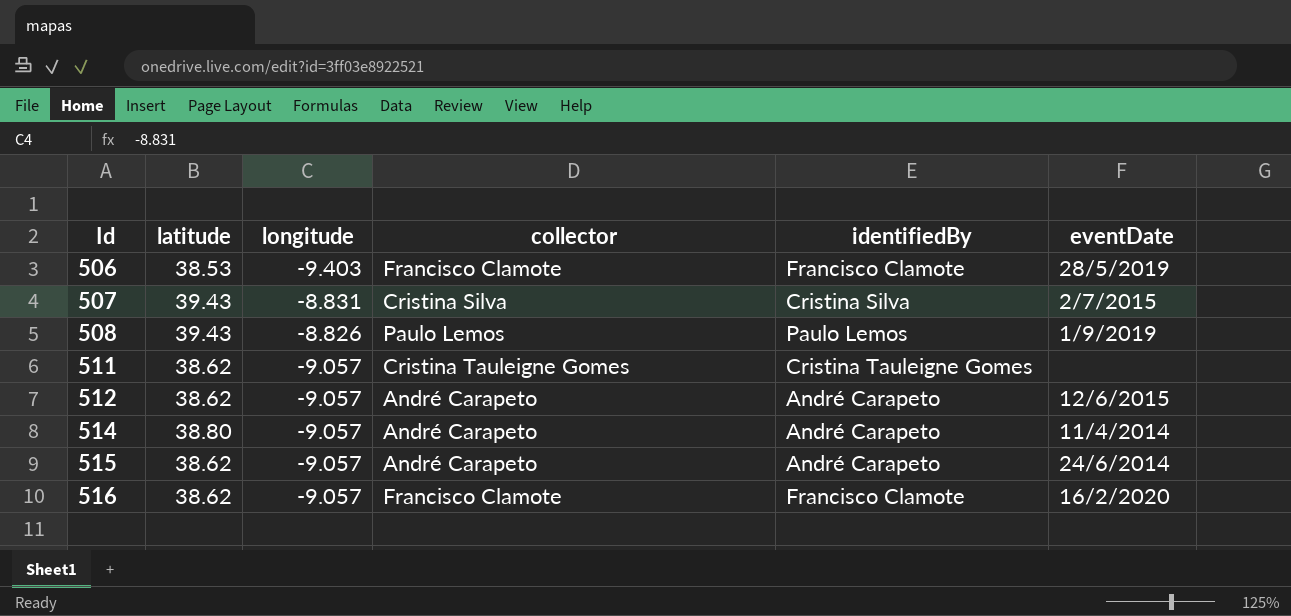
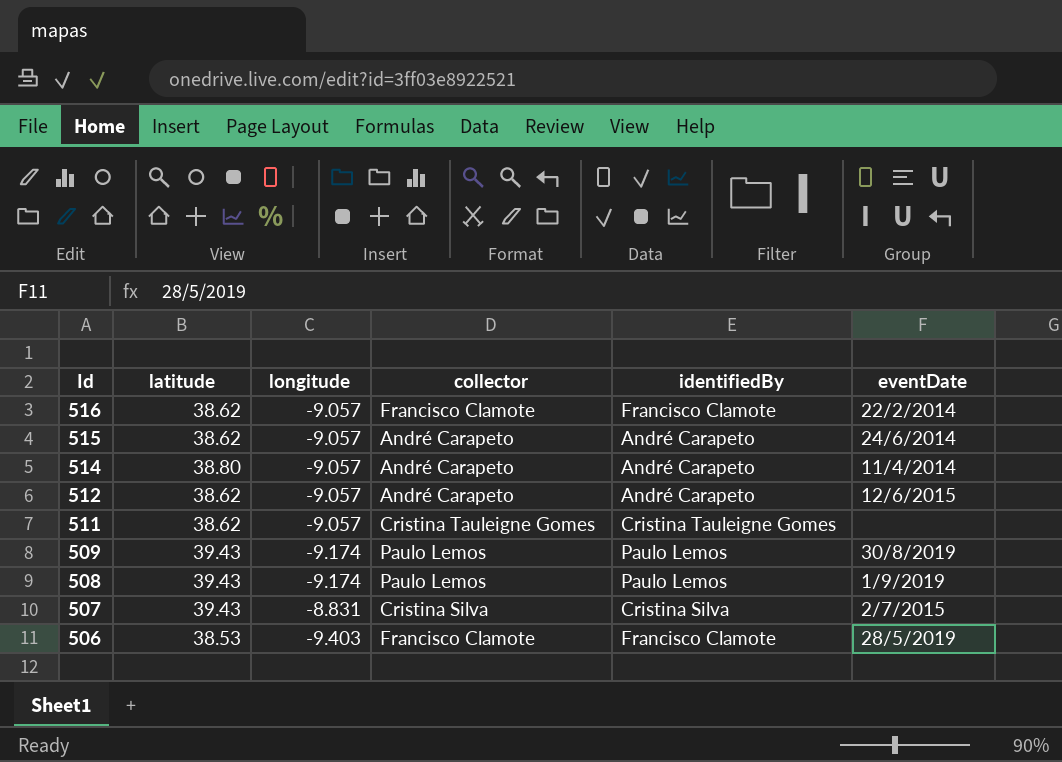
row order: Id ascending -> Id descending
516 | eventDate: 16/2/2020 -> 22/2/2014
row 509: none -> 39.43 | -9.174 | Paulo Lemos | Paulo Lemos | 30/8/2019
508 | longitude: -8.826 -> -9.174

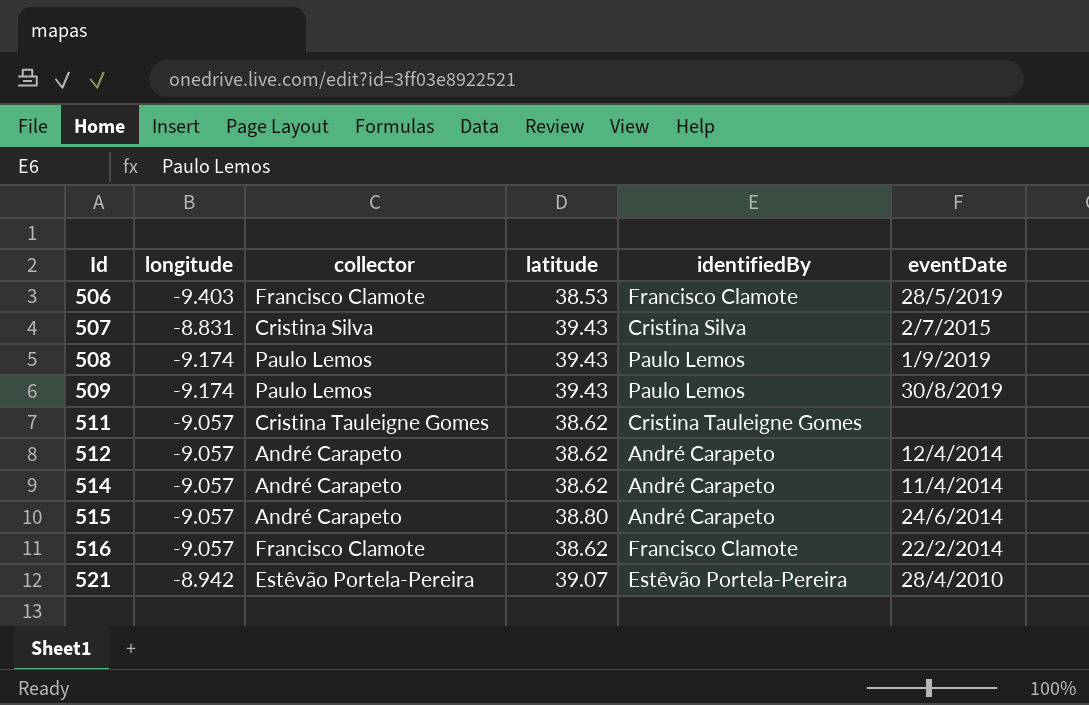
row order: Id descending -> Id ascending
column latitude | position: 2 -> 4
512 | eventDate: 12/6/2015 -> 12/4/2014
514 | latitude: 38.80 -> 38.62
515 | latitude: 38.62 -> 38.80
row 521: none -> -8.942 | Estêvão Portela-Pereira | 39.07 | Estêvão Portela-Pereira | 28/4/2010

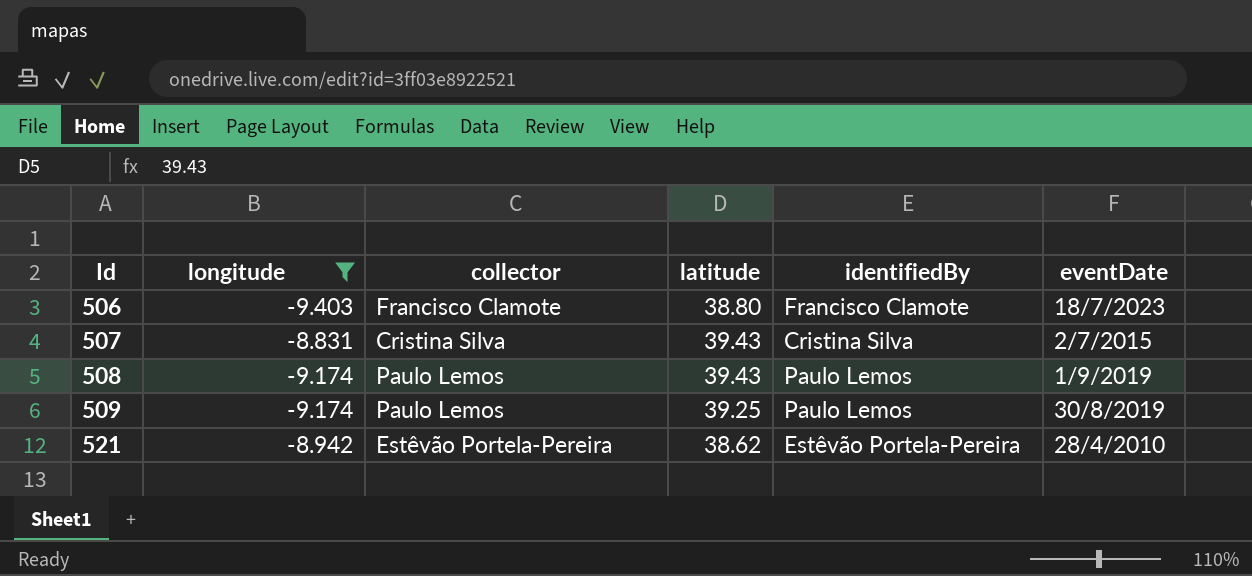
filter: none -> longitude != -9.057
506 | latitude: 38.53 -> 38.80
506 | eventDate: 28/5/2019 -> 18/7/2023
509 | latitude: 39.43 -> 39.25
521 | latitude: 39.07 -> 38.62

